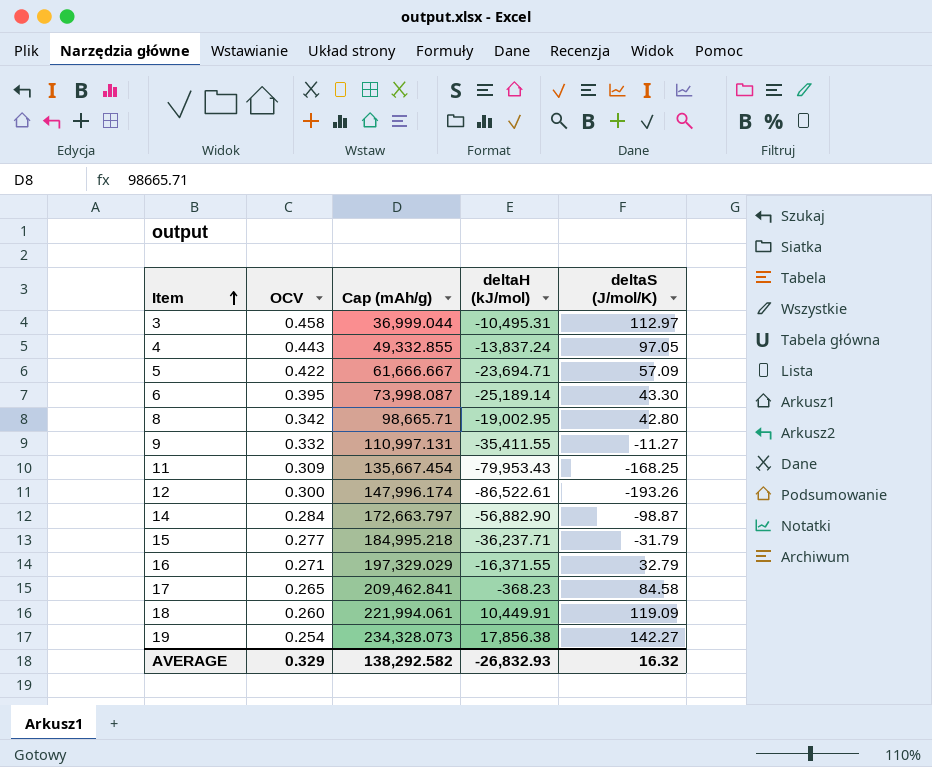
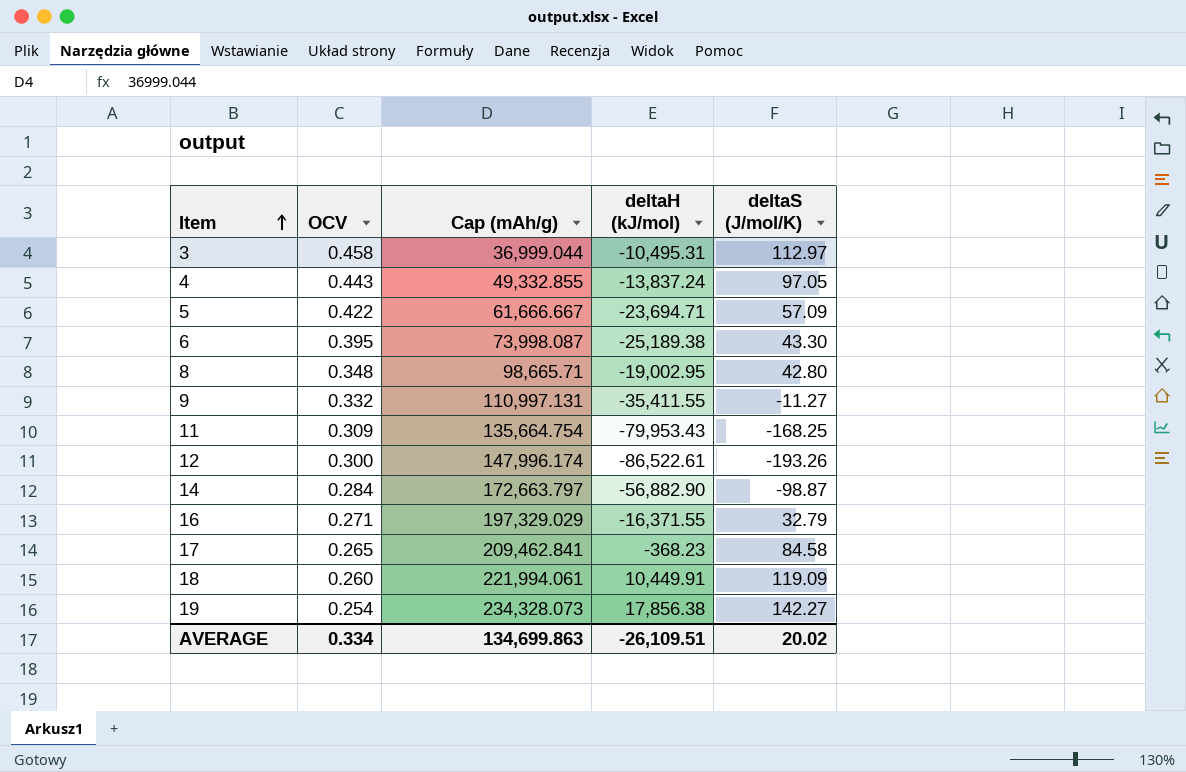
row 15: 0.277 | 184,995.218 | -36,237.71 | -31.79 -> none
6 | deltaH (kJ/mol): -25,189.14 -> -25,189.38
8 | OCV: 0.342 -> 0.348
11 | Cap (mAh/g): 135,667.454 -> 135,664.754
AVERAGE | OCV: 0.329 -> 0.334
AVERAGE | Cap (mAh/g): 138,292.582 -> 134,699.863
AVERAGE | deltaH (kJ/mol): -26,832.93 -> -26,109.51
AVERAGE | deltaS (J/mol/K): 16.32 -> 20.02

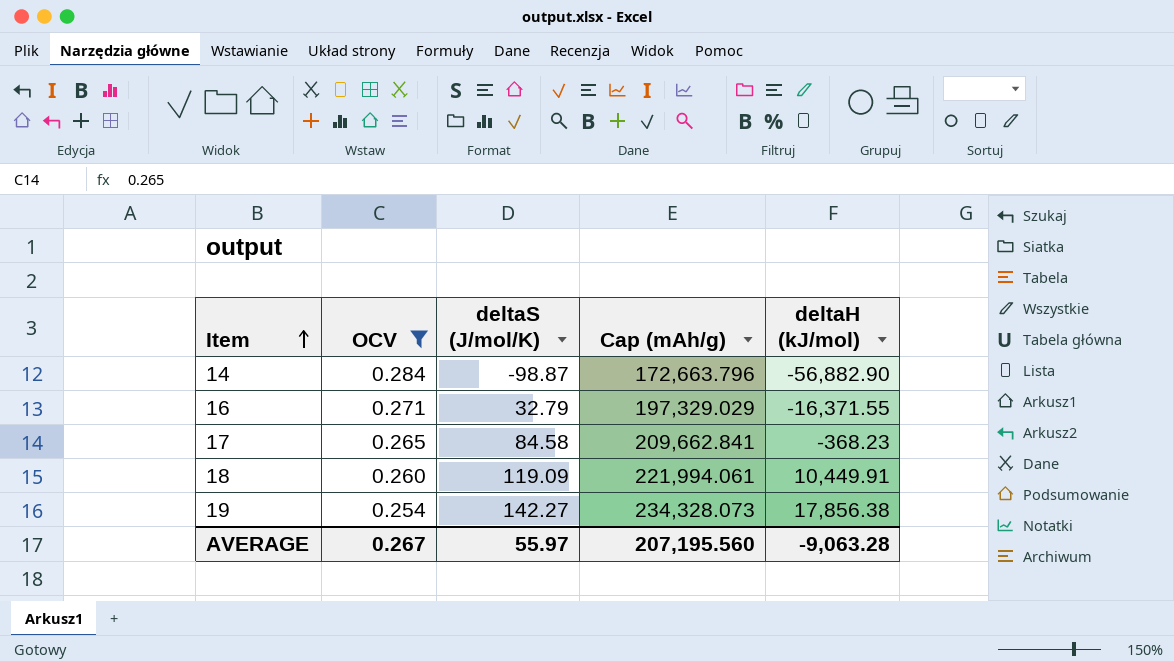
filter: none -> OCV <= 0.284
column deltaS (J/mol/K) | position: 5 -> 3
14 | Cap (mAh/g): 172,663.797 -> 172,663.796
17 | Cap (mAh/g): 209,462.841 -> 209,662.841
AVERAGE | OCV: 0.334 -> 0.267
AVERAGE | deltaS (J/mol/K): 20.02 -> 55.97
AVERAGE | Cap (mAh/g): 134,699.863 -> 207,195.560
AVERAGE | deltaH (kJ/mol): -26,109.51 -> -9,063.28

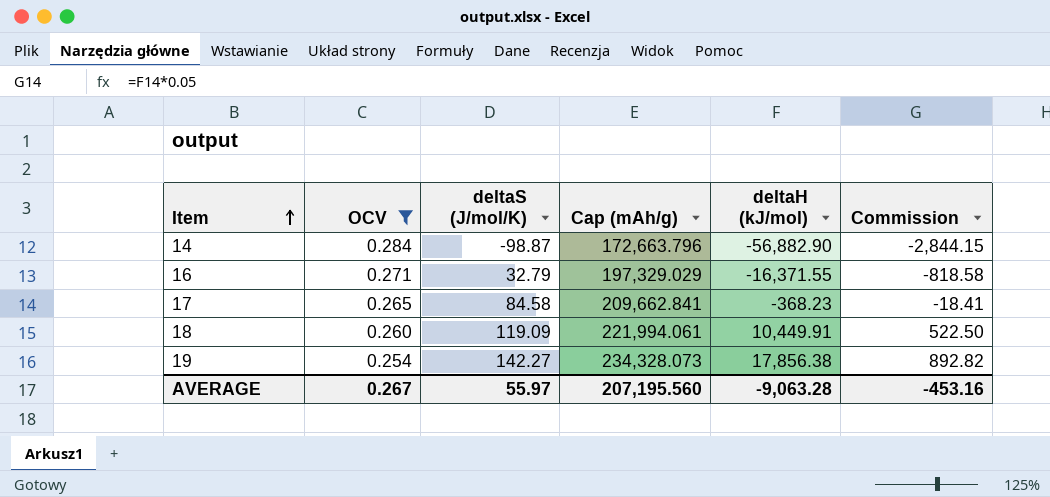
column Commission | formula: none -> [deltaH (kJ/mol)] * 0.05

